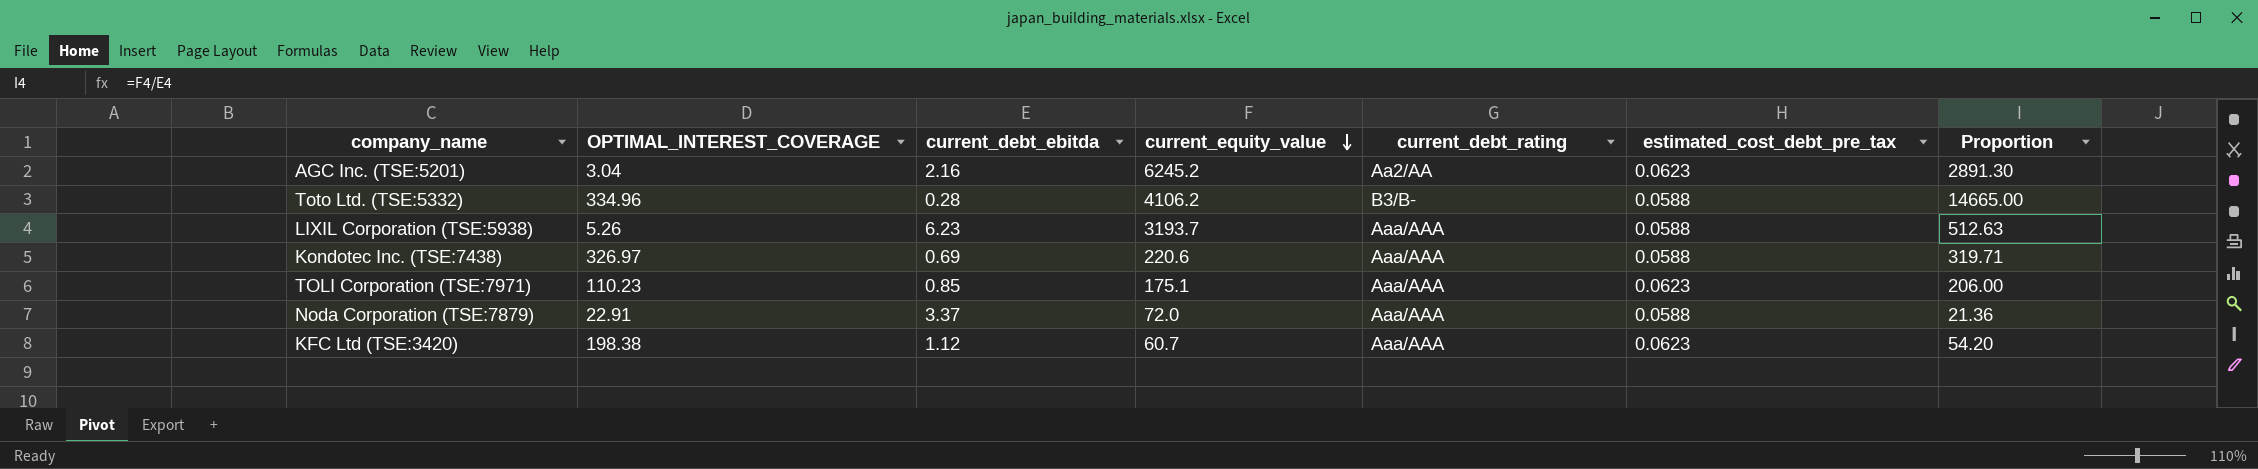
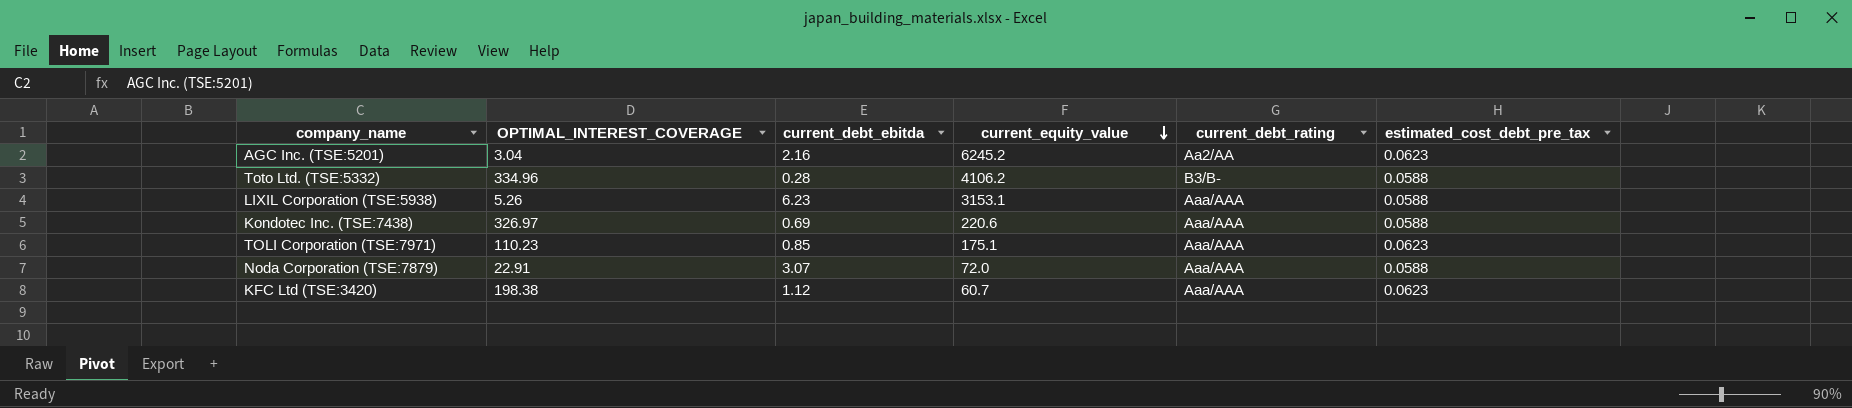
column Proportion | formula: [current_equity_value] / [current_debt_ebitda] -> none
LIXIL Corporation (TSE:5938) | current_equity_value: 3193.7 -> 3153.1
Noda Corporation (TSE:7879) | current_debt_ebitda: 3.37 -> 3.07

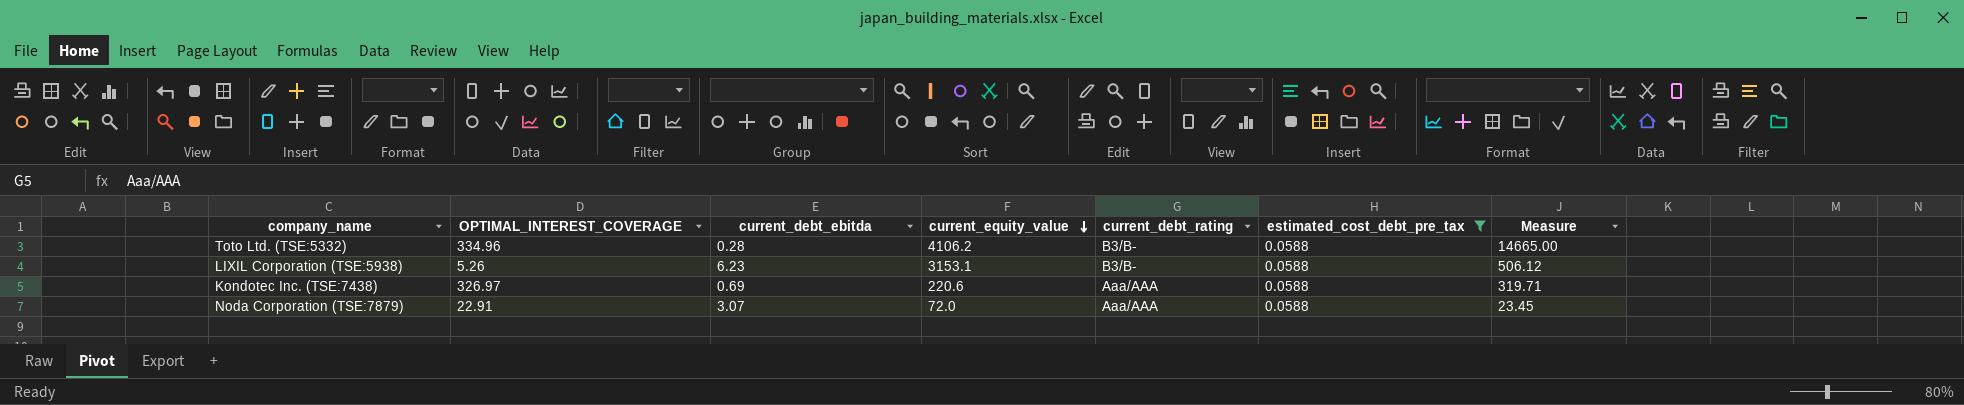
filter: none -> estimated_cost_debt_pre_tax = 0.0588
column Measure | formula: none -> [current_equity_value] / [current_debt_ebitda]
LIXIL Corporation (TSE:5938) | current_debt_rating: Aaa/AAA -> B3/B-

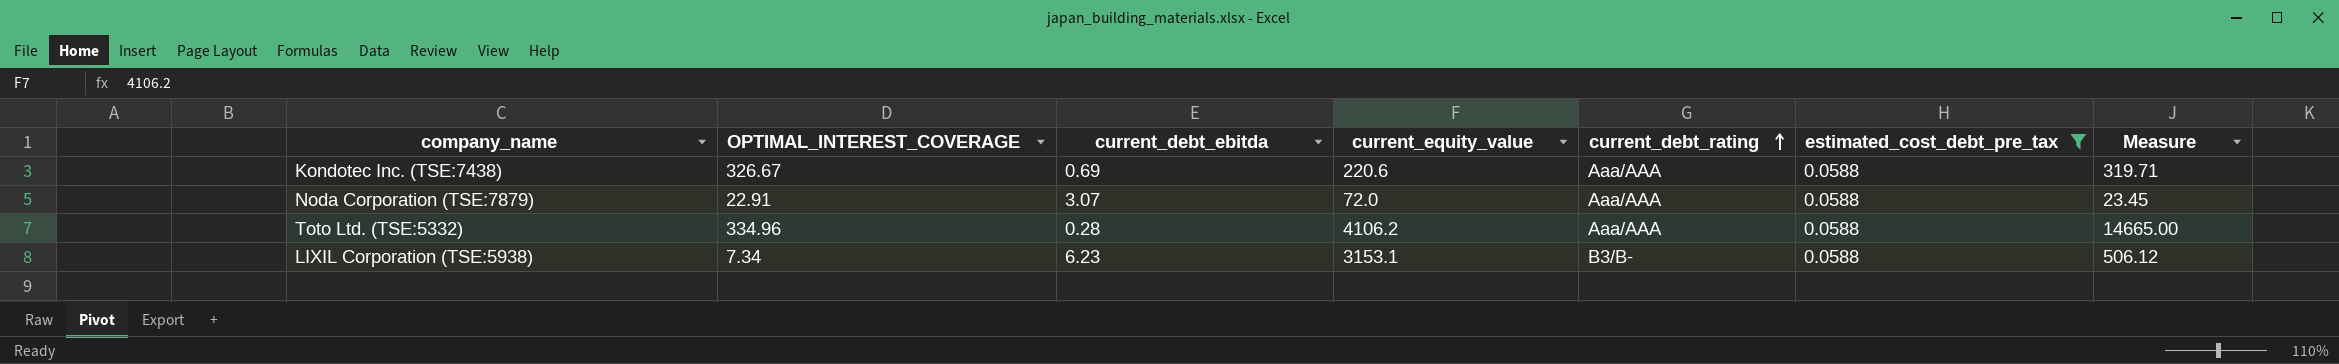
row order: current_equity_value descending -> current_debt_rating ascending
Kondotec Inc. (TSE:7438) | OPTIMAL_INTEREST_COVERAGE: 326.97 -> 326.67
Toto Ltd. (TSE:5332) | current_debt_rating: B3/B- -> Aaa/AAA
LIXIL Corporation (TSE:5938) | OPTIMAL_INTEREST_COVERAGE: 5.26 -> 7.34

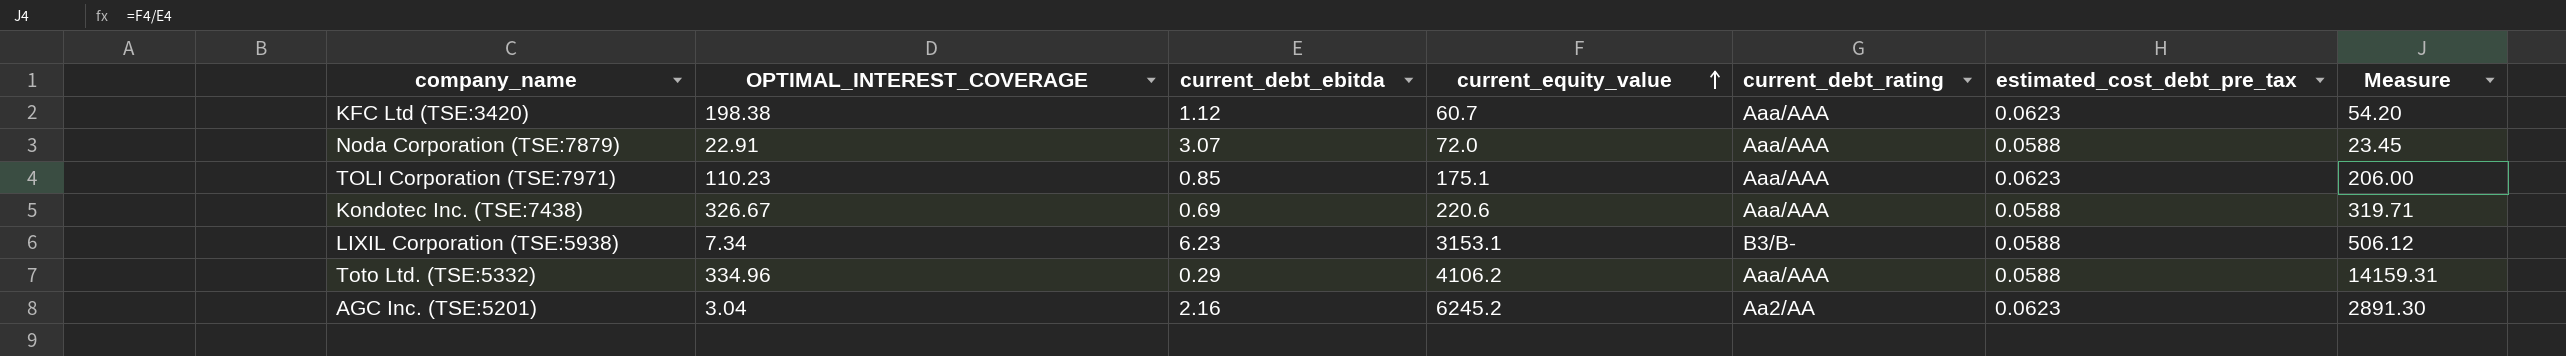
filter: estimated_cost_debt_pre_tax = 0.0588 -> none
row order: current_debt_rating ascending -> current_equity_value ascending
Toto Ltd. (TSE:5332) | current_debt_ebitda: 0.28 -> 0.29
Toto Ltd. (TSE:5332) | Measure: 14665.00 -> 14159.31

